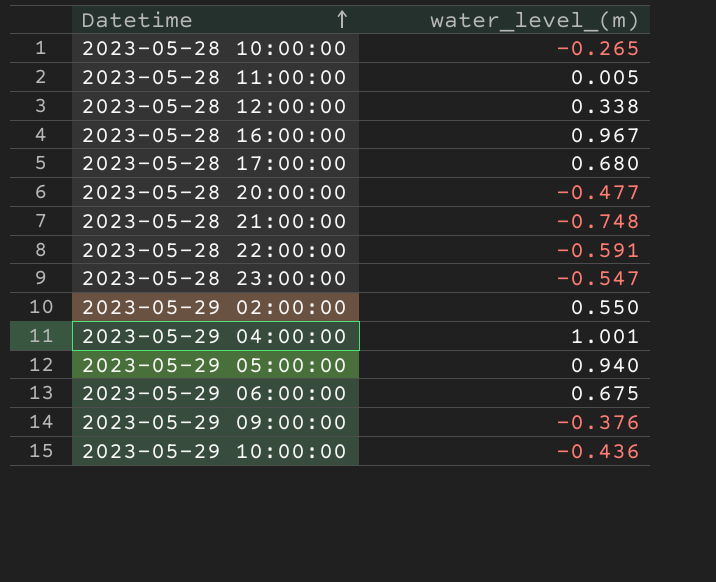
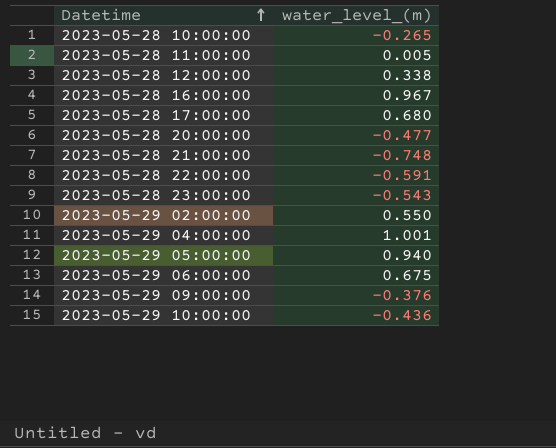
2023-05-28 23:00:00 | water_level_(m): -0.547 -> -0.543

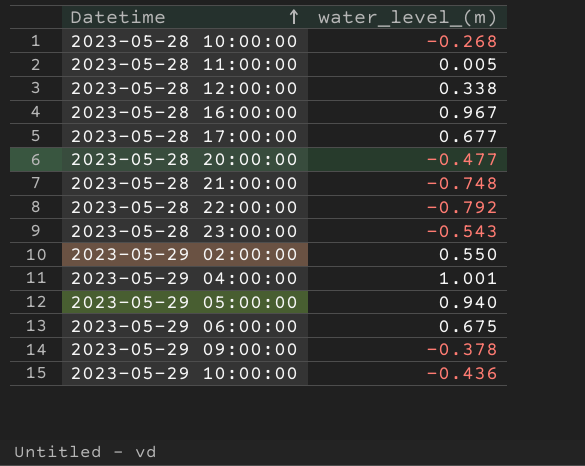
2023-05-28 10:00:00 | water_level_(m): -0.265 -> -0.268
2023-05-28 17:00:00 | water_level_(m): 0.680 -> 0.677
2023-05-28 22:00:00 | water_level_(m): -0.591 -> -0.792
2023-05-29 09:00:00 | water_level_(m): -0.376 -> -0.378

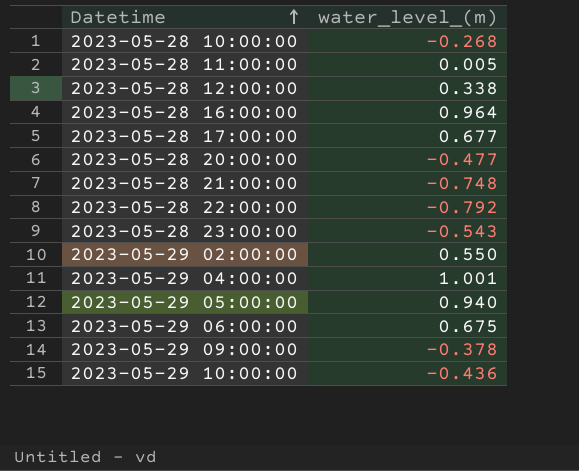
2023-05-28 16:00:00 | water_level_(m): 0.967 -> 0.964

